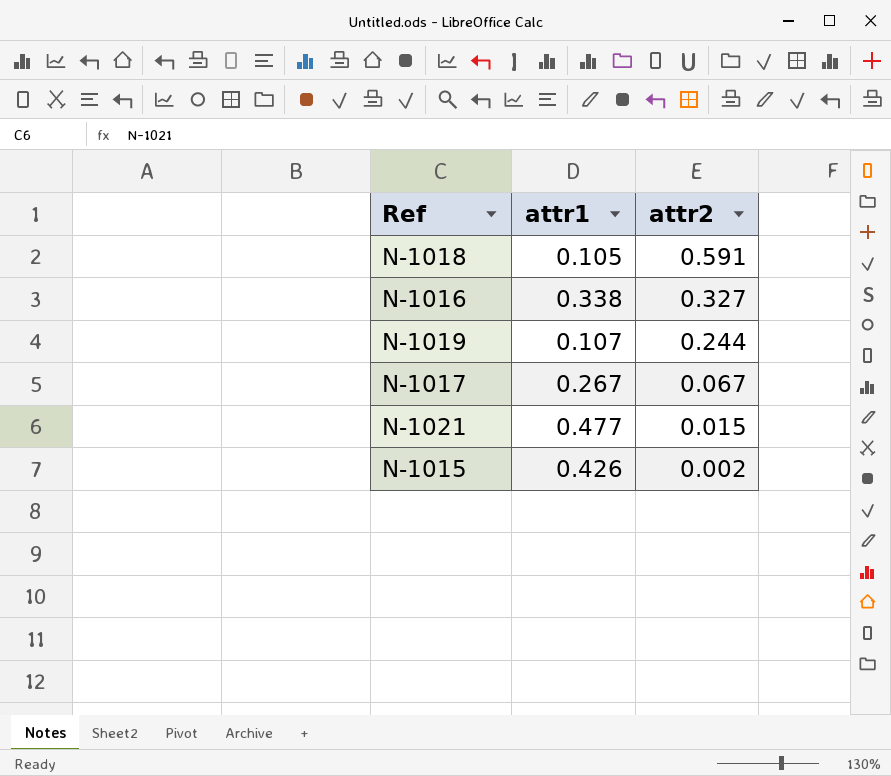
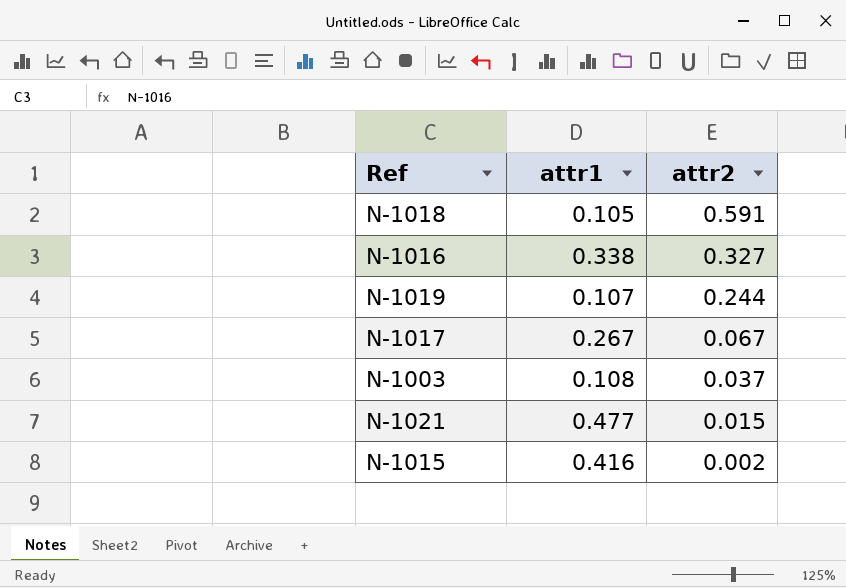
row N-1003: none -> 0.108 | 0.037
N-1015 | attr1: 0.426 -> 0.416

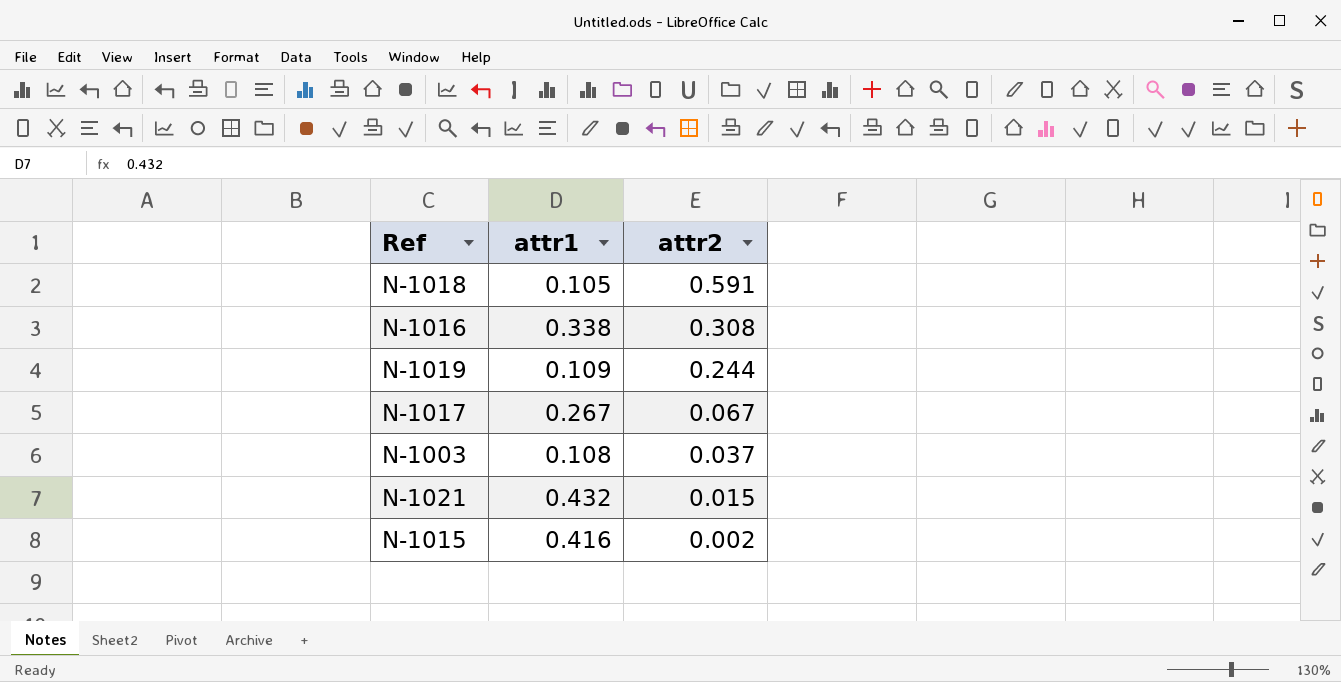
N-1016 | attr2: 0.327 -> 0.308
N-1019 | attr1: 0.107 -> 0.109
N-1021 | attr1: 0.477 -> 0.432

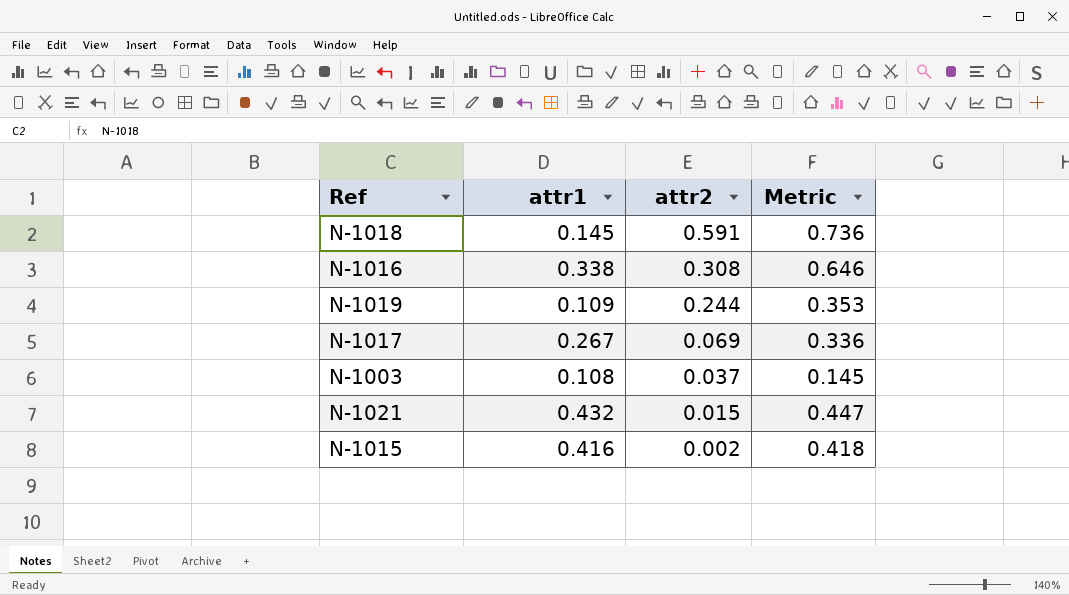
column Metric | formula: none -> [attr1] + [attr2]
N-1018 | attr1: 0.105 -> 0.145
N-1017 | attr2: 0.067 -> 0.069

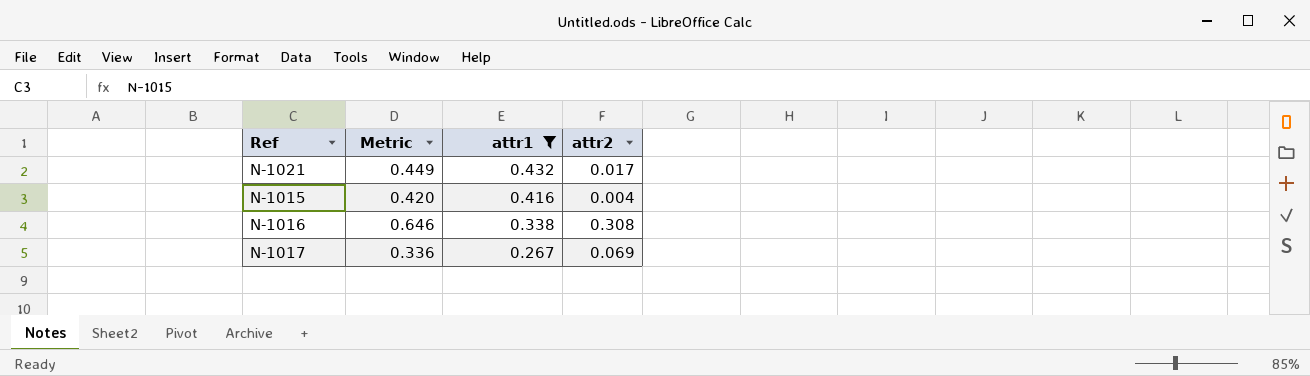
filter: none -> attr1 >= 0.267
row order: attr2 descending -> attr1 descending
column Metric | position: 4 -> 2
N-1021 | Metric: 0.447 -> 0.449
N-1021 | attr2: 0.015 -> 0.017
N-1015 | Metric: 0.418 -> 0.420
N-1015 | attr2: 0.002 -> 0.004

